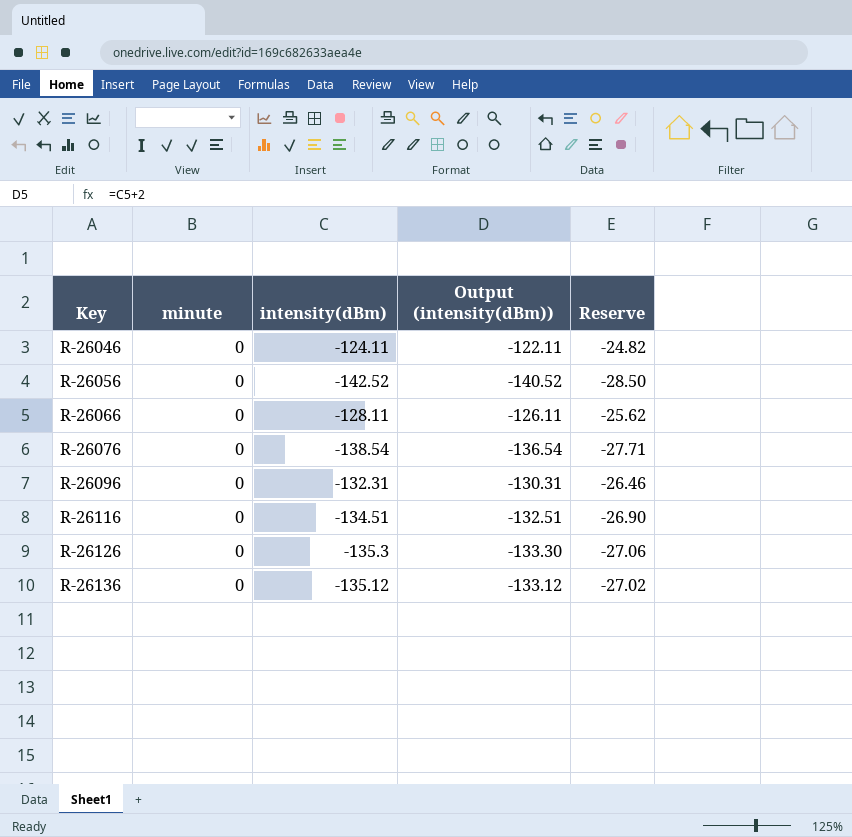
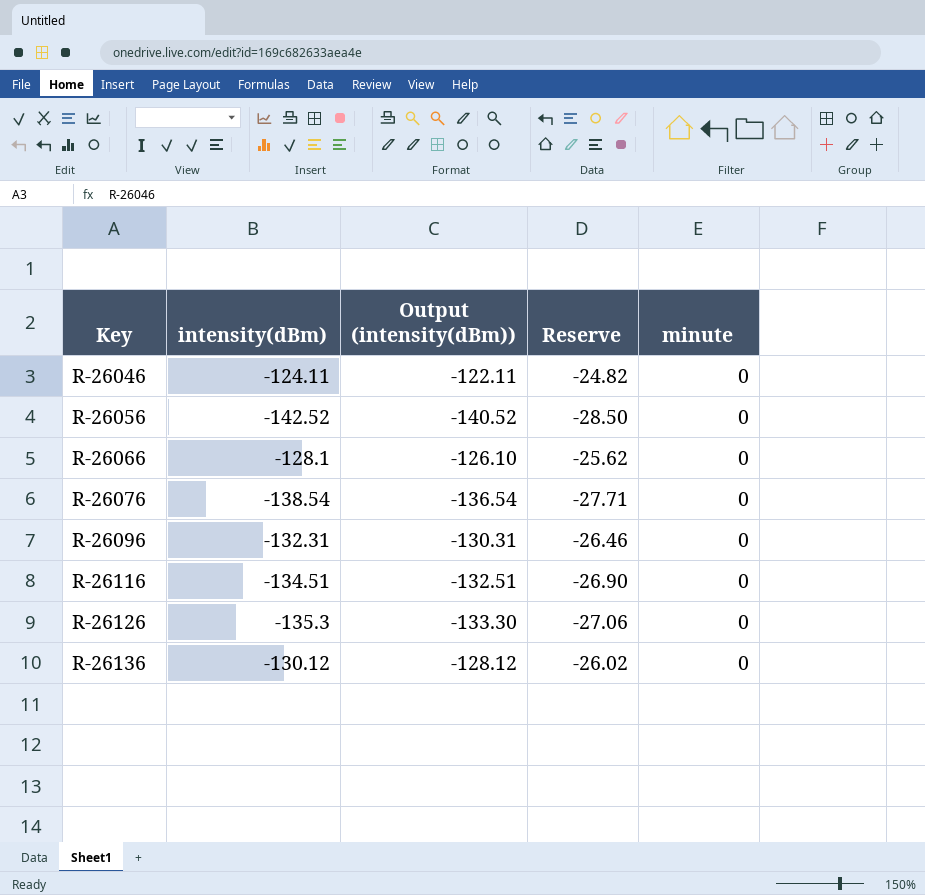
column minute | position: 2 -> 5
R-26066 | intensity(dBm): -128.11 -> -128.1
R-26066 | Output (intensity(dBm)): -126.11 -> -126.10
R-26136 | intensity(dBm): -135.12 -> -130.12
R-26136 | Output (intensity(dBm)): -133.12 -> -128.12
R-26136 | Reserve: -27.02 -> -26.02

